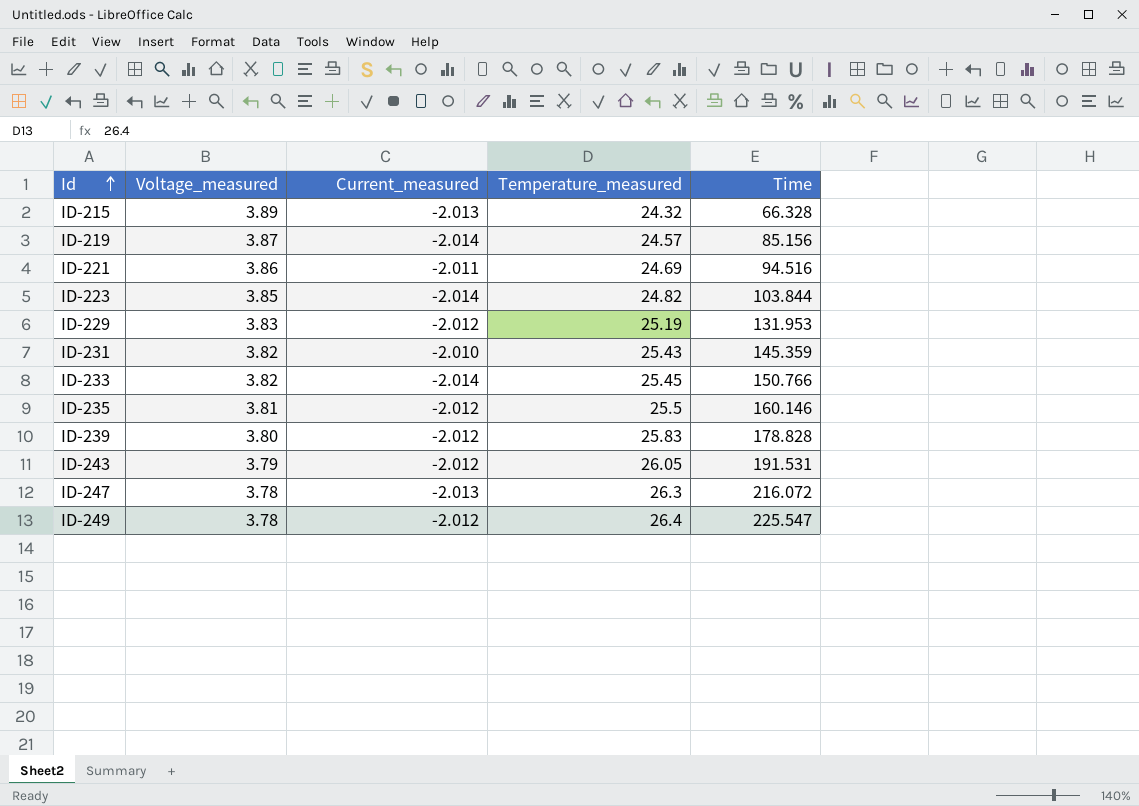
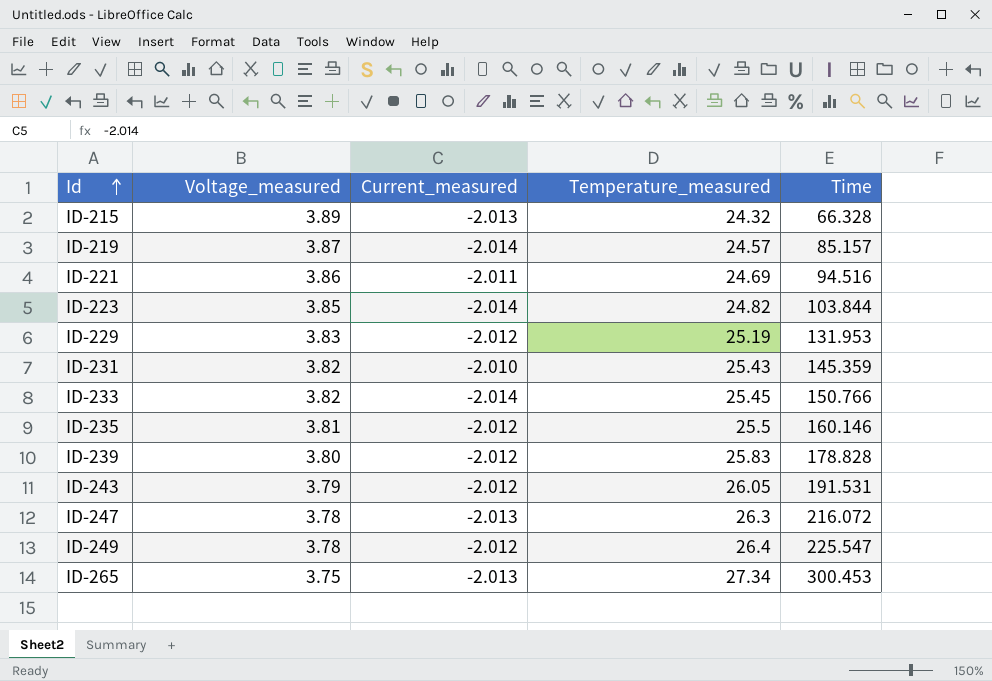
ID-219 | Time: 85.156 -> 85.157
row ID-265: none -> 3.75 | -2.013 | 27.34 | 300.453

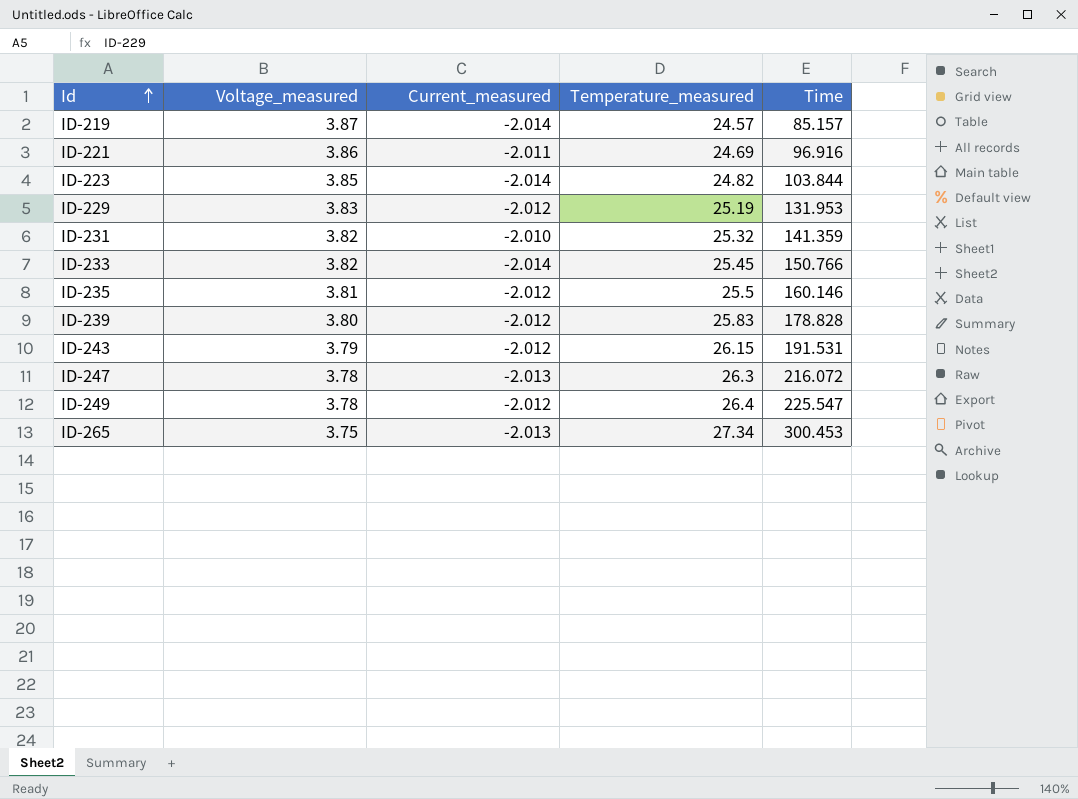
row ID-215: 3.89 | -2.013 | 24.32 | 66.328 -> none
ID-221 | Time: 94.516 -> 96.916
ID-231 | Temperature_measured: 25.43 -> 25.32
ID-231 | Time: 145.359 -> 141.359
ID-243 | Temperature_measured: 26.05 -> 26.15

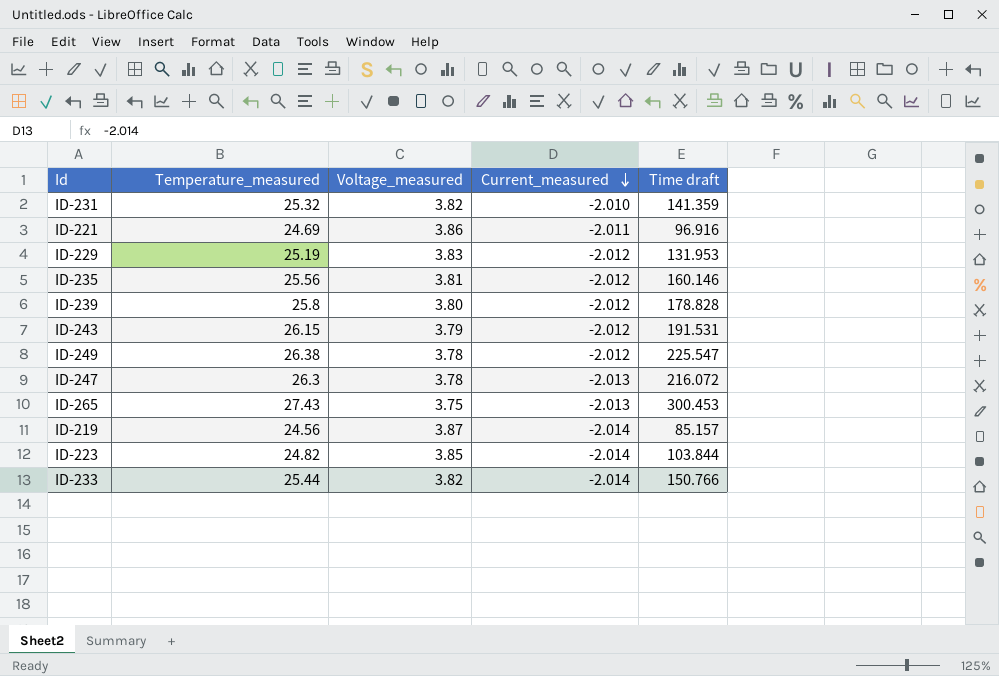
row order: Id ascending -> Current_measured descending
column Temperature_measured | position: 4 -> 2
column name: Time -> Time draft
ID-235 | Temperature_measured: 25.5 -> 25.56
ID-239 | Temperature_measured: 25.83 -> 25.8
ID-249 | Temperature_measured: 26.4 -> 26.38
ID-265 | Temperature_measured: 27.34 -> 27.43
ID-219 | Temperature_measured: 24.57 -> 24.56
ID-233 | Temperature_measured: 25.45 -> 25.44

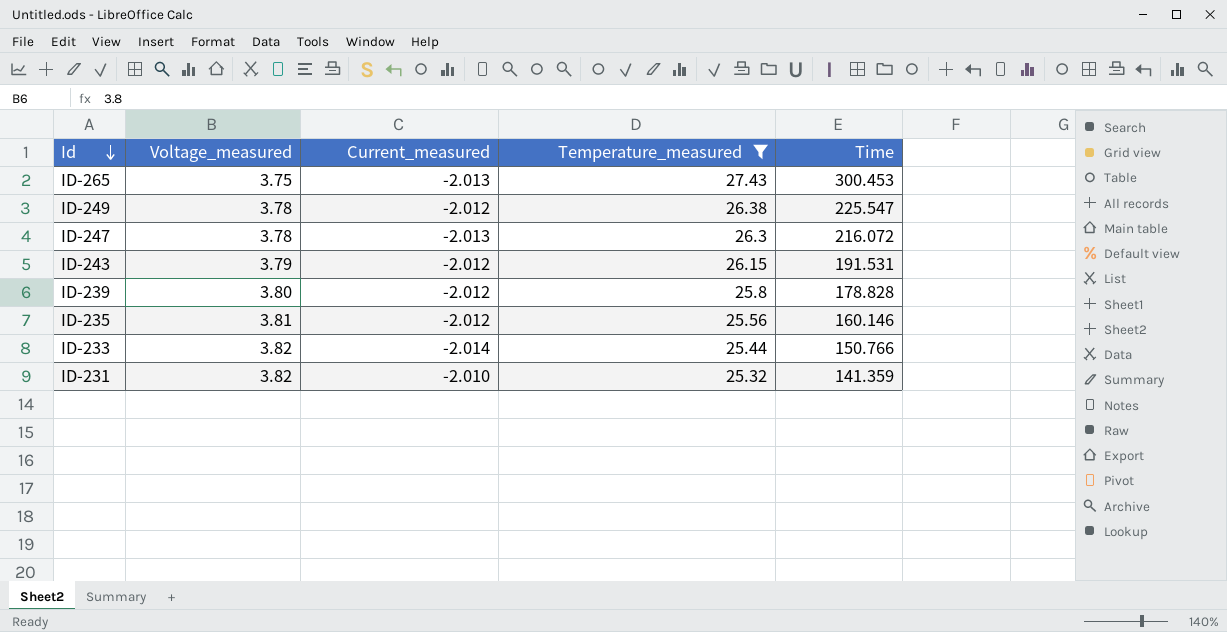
filter: none -> Temperature_measured >= 25.32
row order: Current_measured descending -> Id descending
column Temperature_measured | position: 2 -> 4
column name: Time draft -> Time

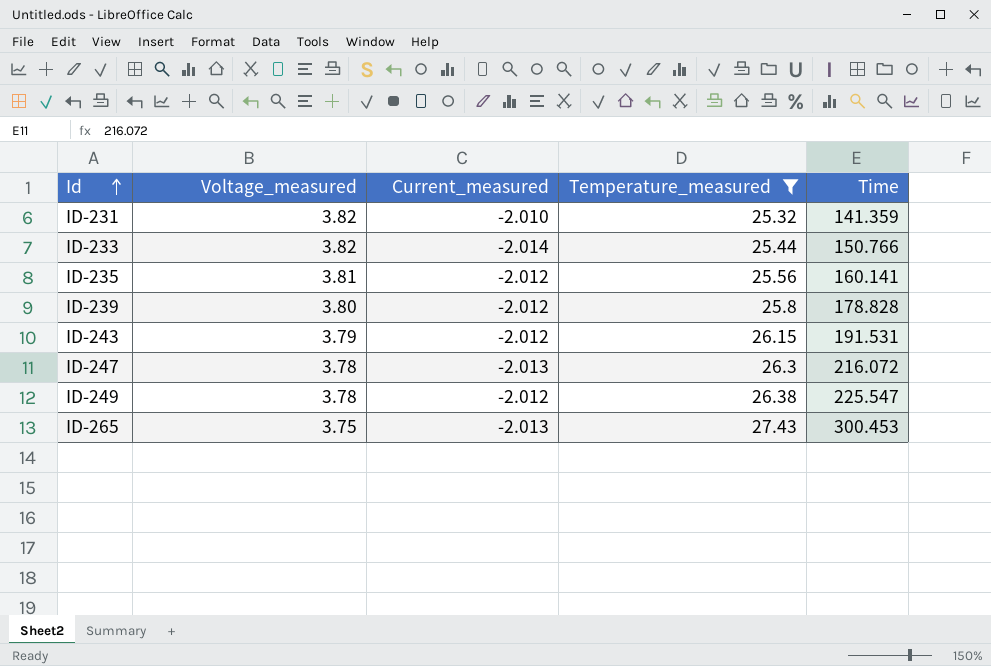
row order: Id descending -> Id ascending
ID-235 | Time: 160.146 -> 160.141

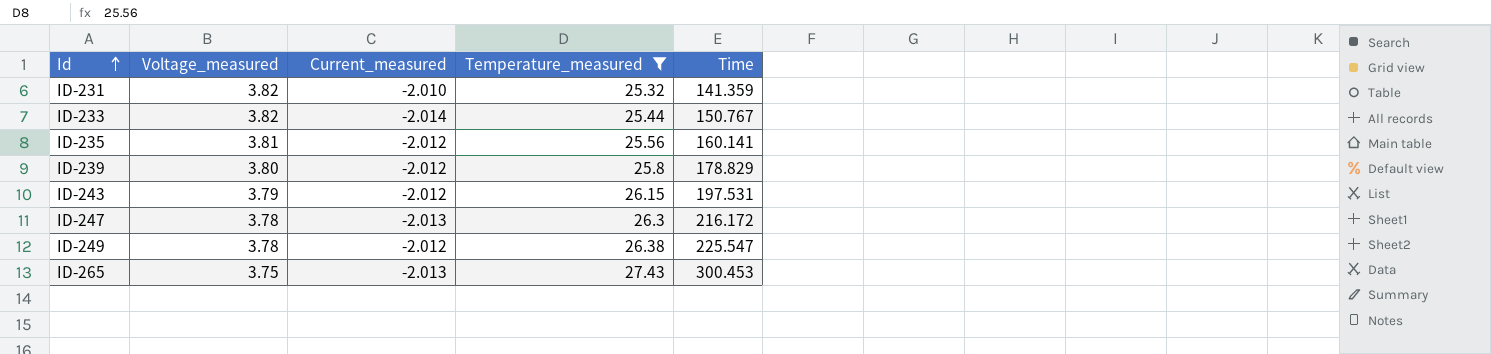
ID-233 | Time: 150.766 -> 150.767
ID-239 | Time: 178.828 -> 178.829
ID-243 | Time: 191.531 -> 197.531
ID-247 | Time: 216.072 -> 216.172

